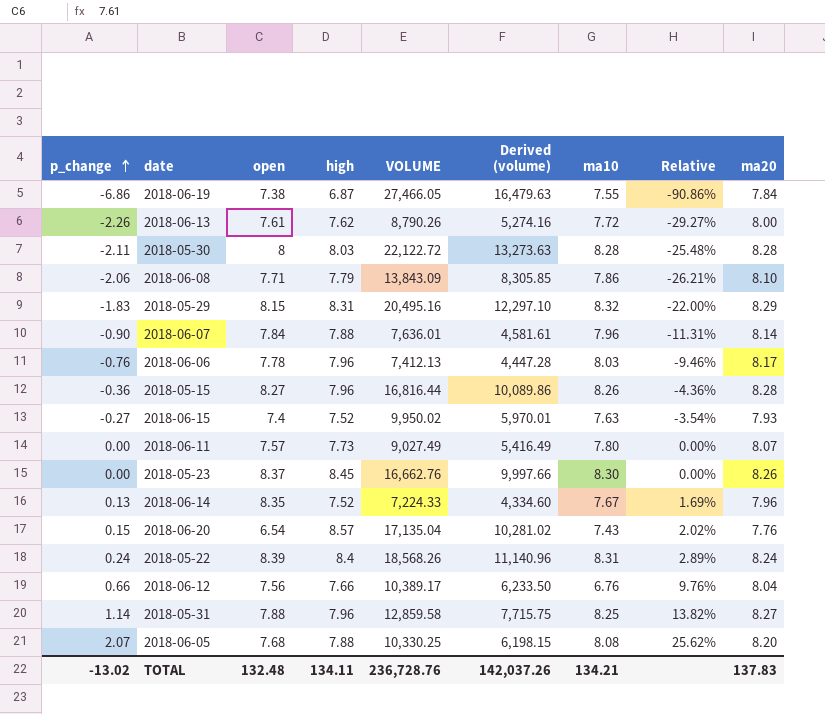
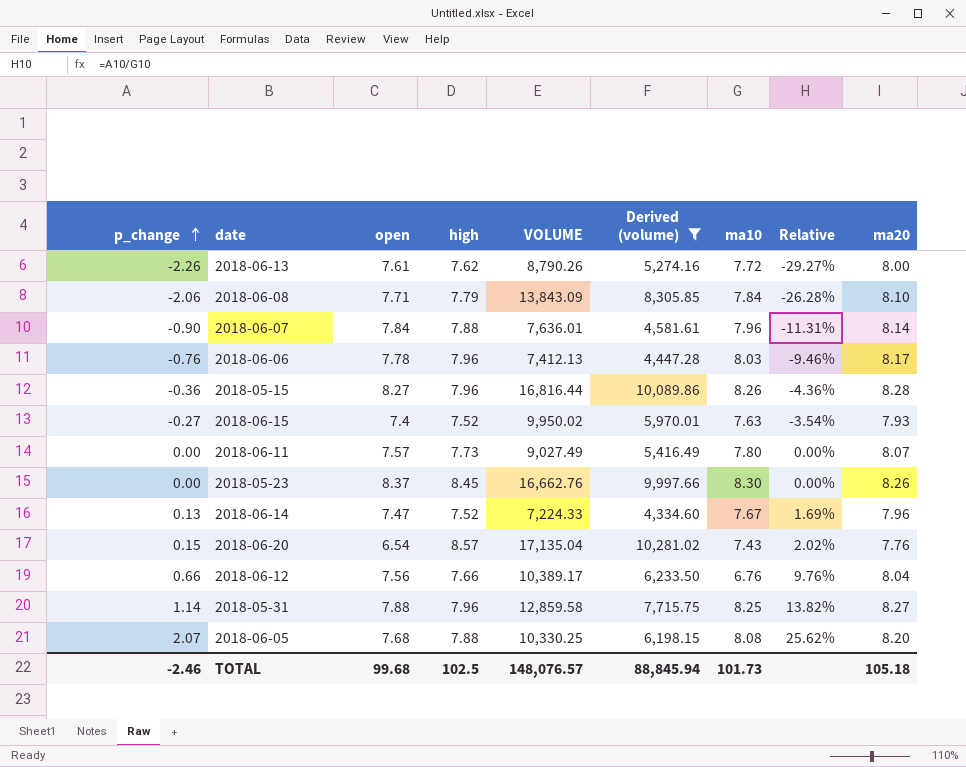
filter: none -> Derived (volume) <= 10,281.02
2018-06-08 | ma10: 7.86 -> 7.84
2018-06-08 | Relative: -26.21% -> -26.28%
2018-06-14 | open: 8.35 -> 7.47
TOTAL | p_change: -13.02 -> -2.46
TOTAL | open: 132.48 -> 99.68
TOTAL | high: 134.11 -> 102.5
TOTAL | VOLUME: 236,728.76 -> 148,076.57
TOTAL | Derived (volume): 142,037.26 -> 88,845.94
TOTAL | ma10: 134.21 -> 101.73
TOTAL | ma20: 137.83 -> 105.18

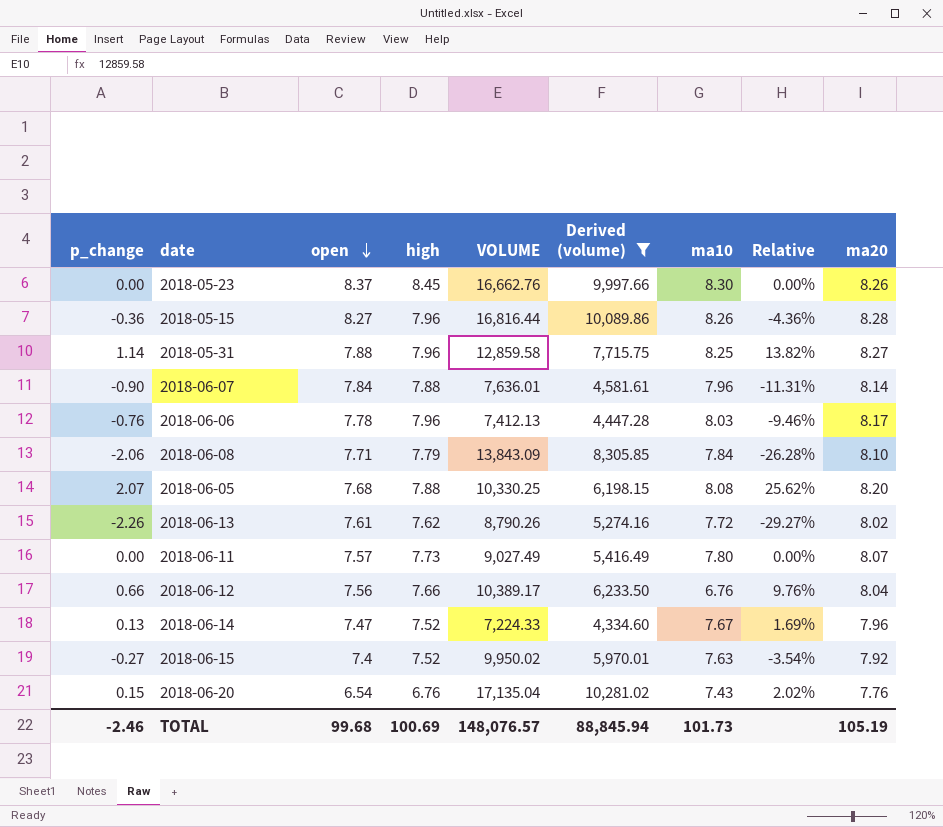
row order: p_change ascending -> open descending
2018-06-13 | ma20: 8.00 -> 8.02
2018-06-15 | ma20: 7.93 -> 7.92
2018-06-20 | high: 8.57 -> 6.76
TOTAL | high: 102.5 -> 100.69
TOTAL | ma20: 105.18 -> 105.19

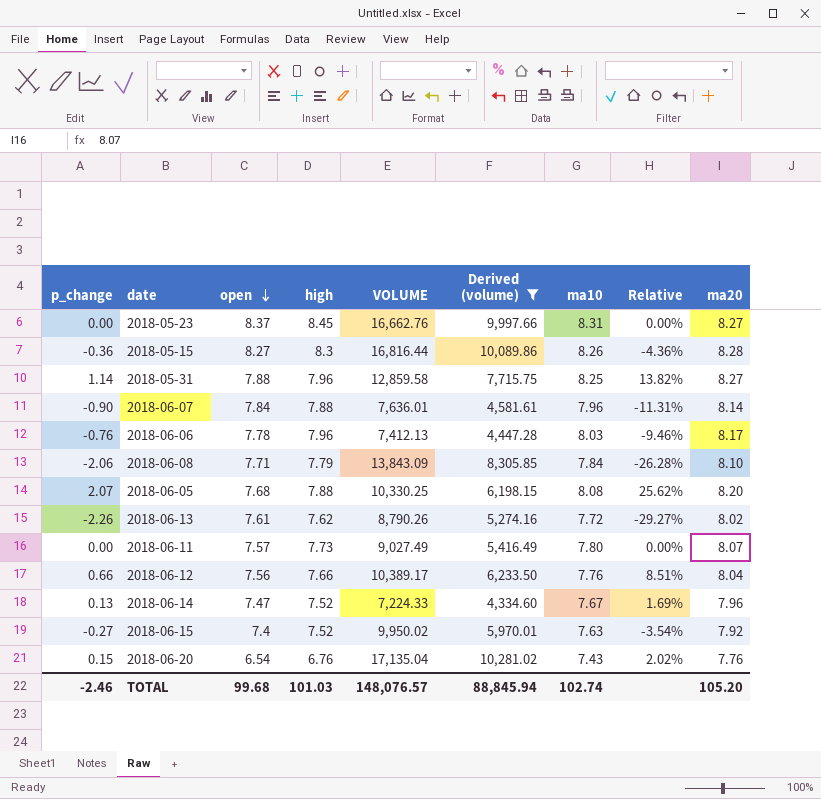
2018-05-23 | ma10: 8.30 -> 8.31
2018-05-23 | ma20: 8.26 -> 8.27
2018-05-15 | high: 7.96 -> 8.3
2018-06-12 | ma10: 6.76 -> 7.76
2018-06-12 | Relative: 9.76% -> 8.51%
TOTAL | high: 100.69 -> 101.03
TOTAL | ma10: 101.73 -> 102.74
TOTAL | ma20: 105.19 -> 105.20

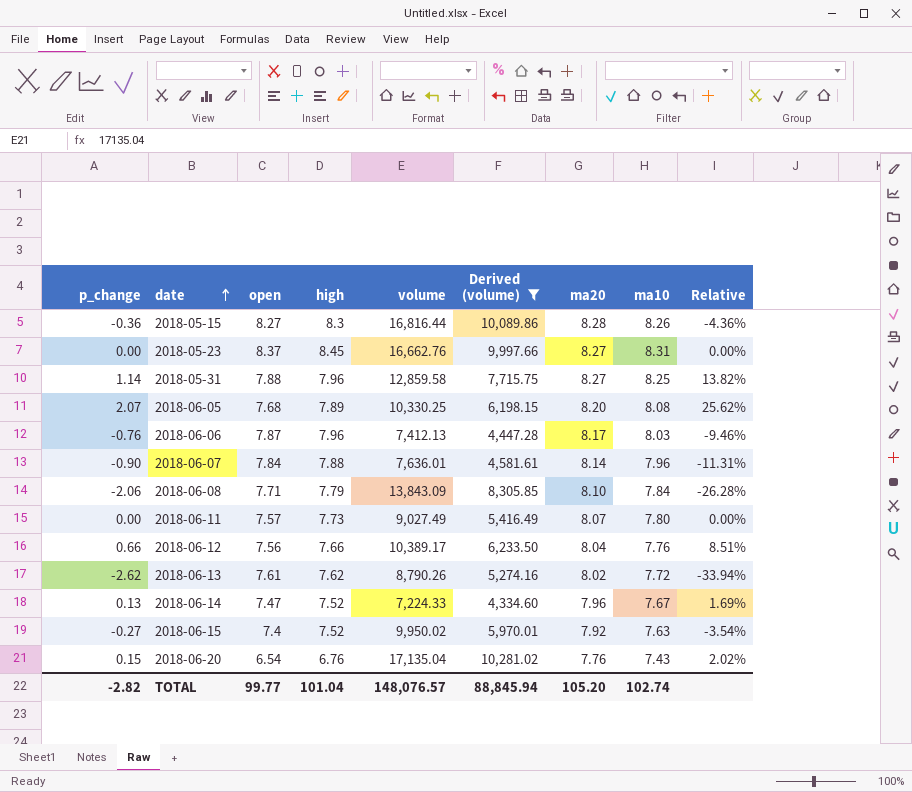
row order: open descending -> date ascending
column name: VOLUME -> volume
column ma20 | position: 9 -> 7
2018-06-05 | high: 7.88 -> 7.89
2018-06-06 | open: 7.78 -> 7.87
2018-06-13 | p_change: -2.26 -> -2.62
2018-06-13 | Relative: -29.27% -> -33.94%
TOTAL | p_change: -2.46 -> -2.82
TOTAL | open: 99.68 -> 99.77
TOTAL | high: 101.03 -> 101.04

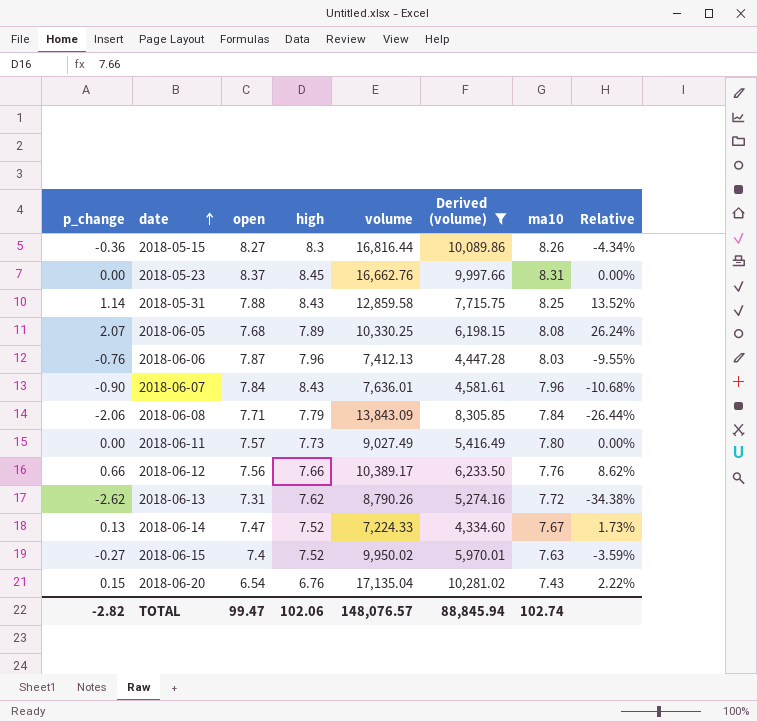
column ma20 | position: 7 -> none
column Relative | formula: [p_change] / [ma10] -> [p_change] / [high]
2018-05-31 | high: 7.96 -> 8.43
2018-06-07 | high: 7.88 -> 8.43
2018-06-13 | open: 7.61 -> 7.31
TOTAL | open: 99.77 -> 99.47
TOTAL | high: 101.04 -> 102.06

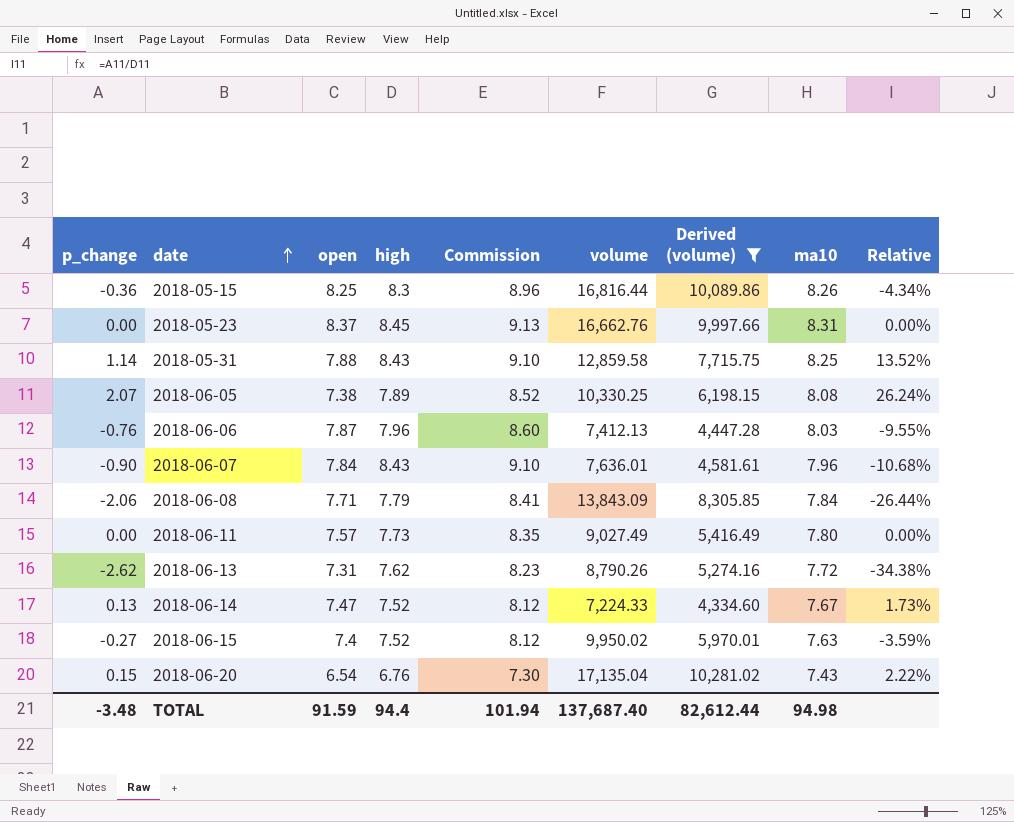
column Commission | formula: none -> [high] * 1.08
row 2018-06-12: 0.66 | 7.56 | 7.66 | 10,389.17 | 6,233.50 | 7.76 | 8.62% -> none
2018-05-15 | open: 8.27 -> 8.25
2018-06-05 | open: 7.68 -> 7.38
TOTAL | p_change: -2.82 -> -3.48
TOTAL | open: 99.47 -> 91.59
TOTAL | high: 102.06 -> 94.4
TOTAL | volume: 148,076.57 -> 137,687.40
TOTAL | Derived (volume): 88,845.94 -> 82,612.44
TOTAL | ma10: 102.74 -> 94.98

